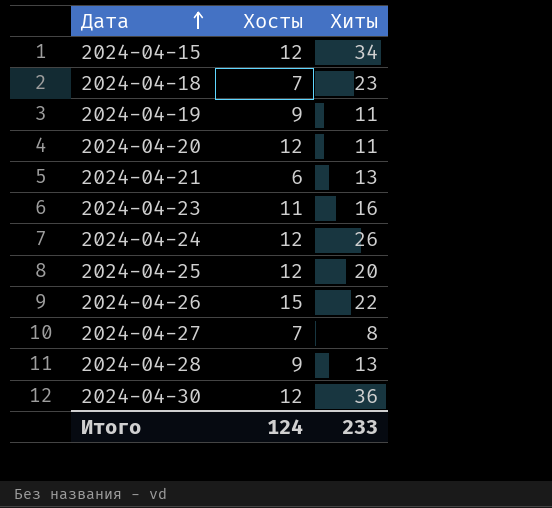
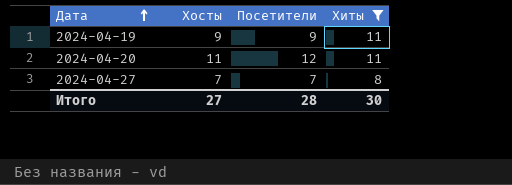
filter: none -> Хиты <= 11
column Посетители | position: none -> 3
2024-04-20 | Хосты: 12 -> 11
Итого | Хосты: 124 -> 27
Итого | Хиты: 233 -> 30

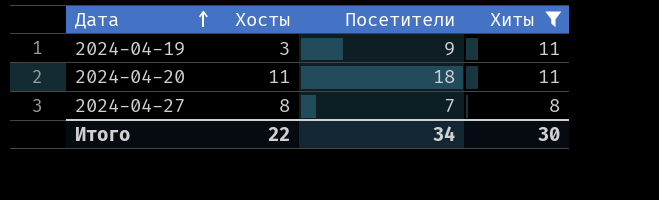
2024-04-19 | Хосты: 9 -> 3
2024-04-20 | Посетители: 12 -> 18
2024-04-27 | Хосты: 7 -> 8
Итого | Хосты: 27 -> 22
Итого | Посетители: 28 -> 34

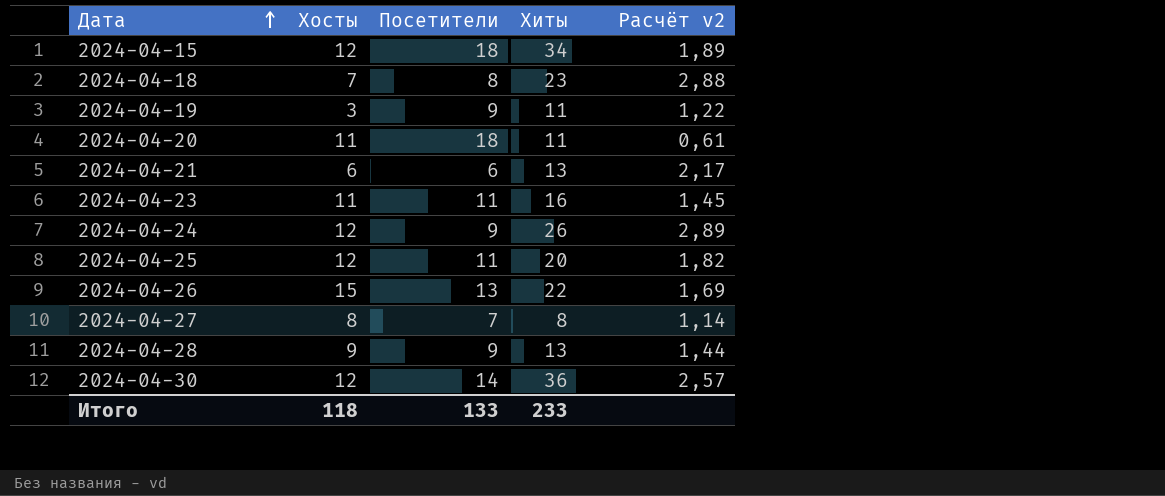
filter: Хиты <= 11 -> none
column Расчёт v2 | formula: none -> [Хиты] / [Посетители]
Итого | Хосты: 22 -> 118
Итого | Посетители: 34 -> 133
Итого | Хиты: 30 -> 233

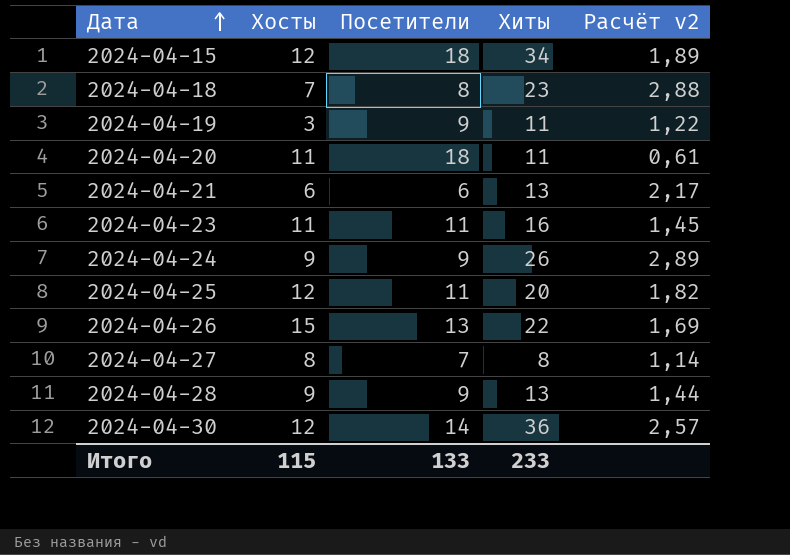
2024-04-24 | Хосты: 12 -> 9
Итого | Хосты: 118 -> 115

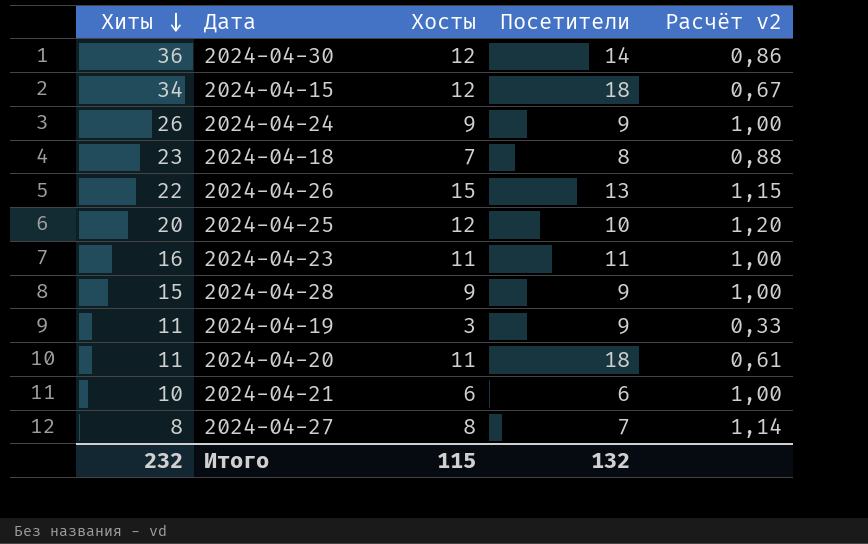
row order: Дата ascending -> Хиты descending
column Хиты | position: 4 -> 1
column Расчёт v2 | formula: [Хиты] / [Посетители] -> [Хосты] / [Посетители]
2024-04-25 | Посетители: 11 -> 10
2024-04-28 | Хиты: 13 -> 15
2024-04-21 | Хиты: 13 -> 10
Итого | Хиты: 233 -> 232
Итого | Посетители: 133 -> 132

